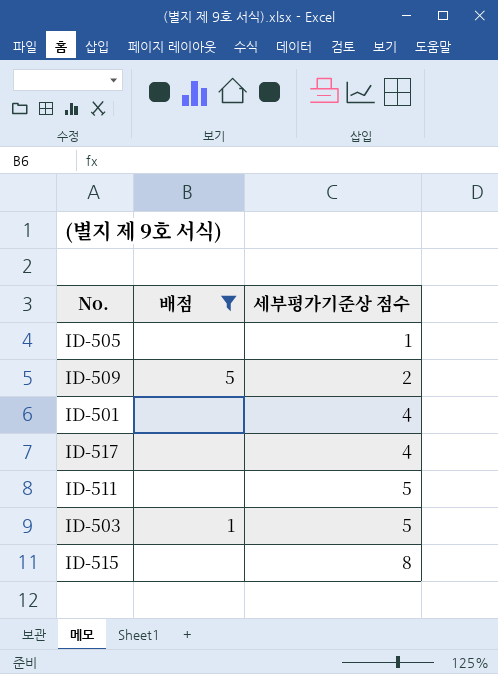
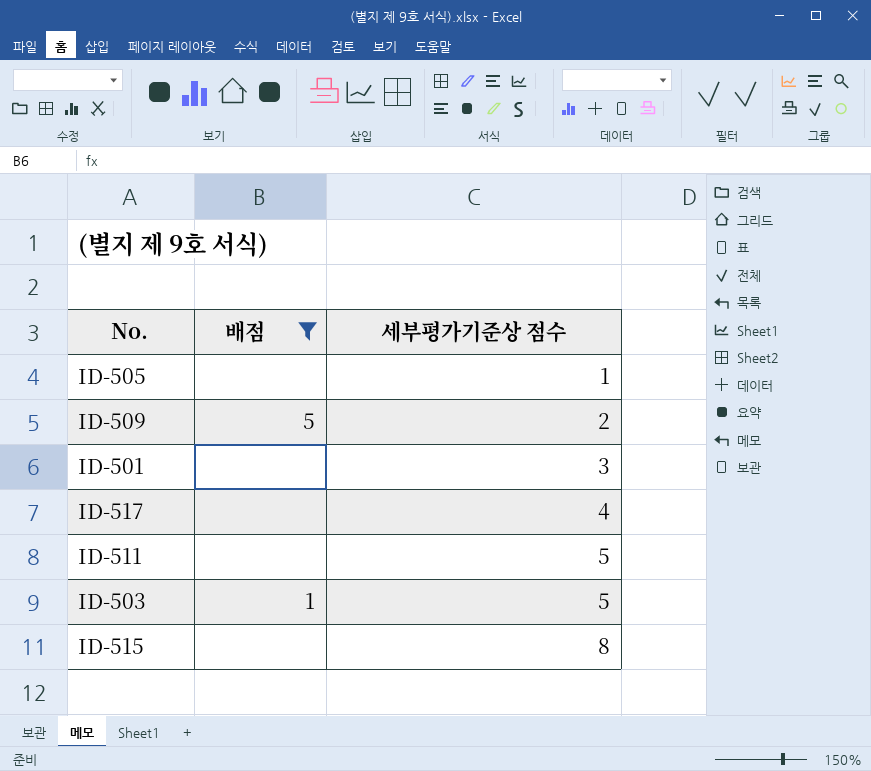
ID-501 | 세부평가기준상 점수: 4 -> 3

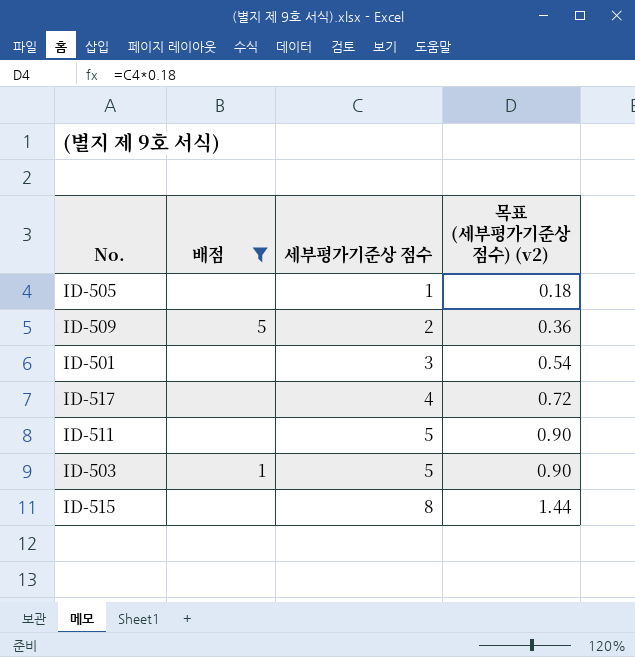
column 목표 (세부평가기준상 점수) (v2) | formula: none -> [세부평가기준상 점수] * 0.18

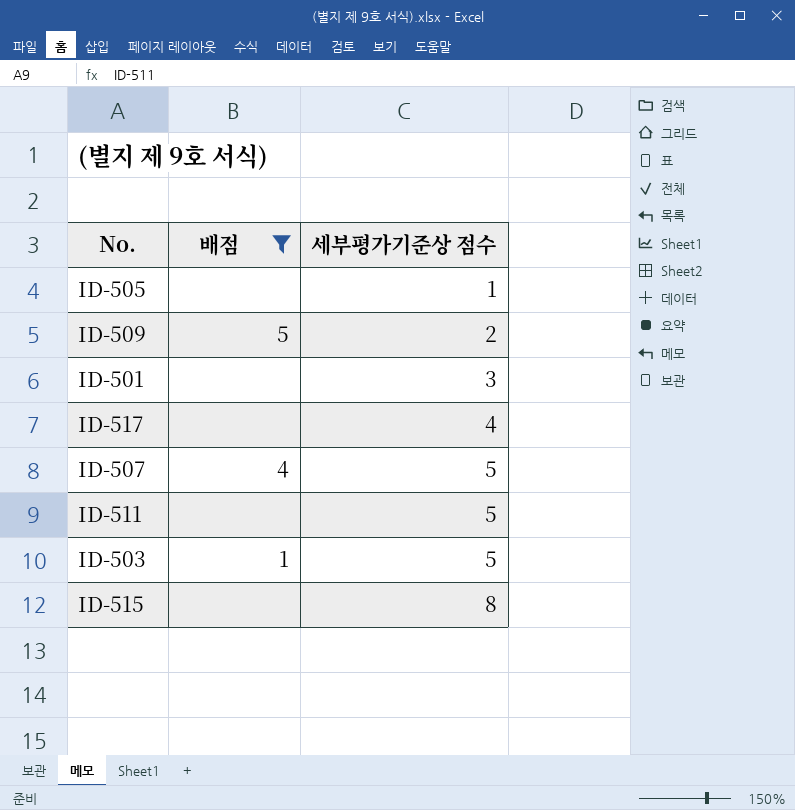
column 목표 (세부평가기준상 점수) (v2) | formula: [세부평가기준상 점수] * 0.18 -> none
row ID-507: none -> 4 | 5

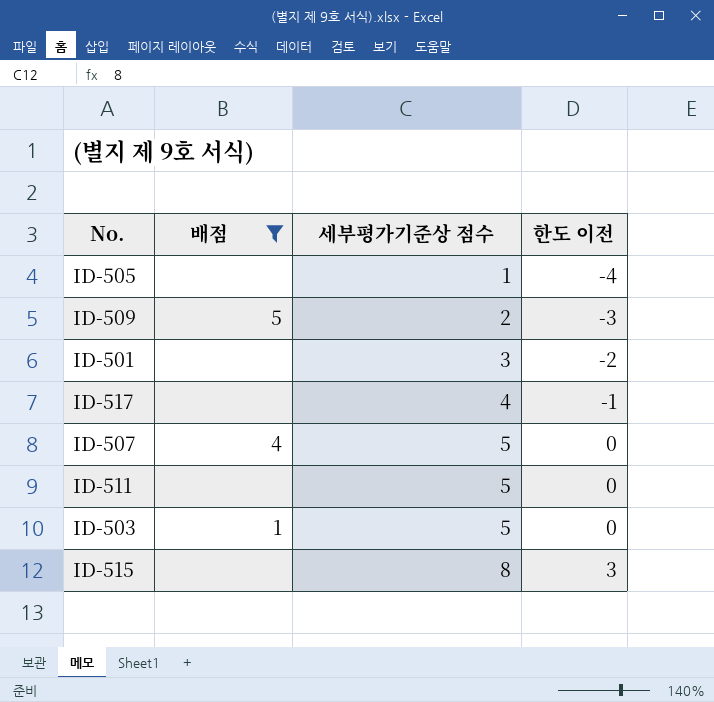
column 한도 이전 | formula: none -> [세부평가기준상 점수] - 5

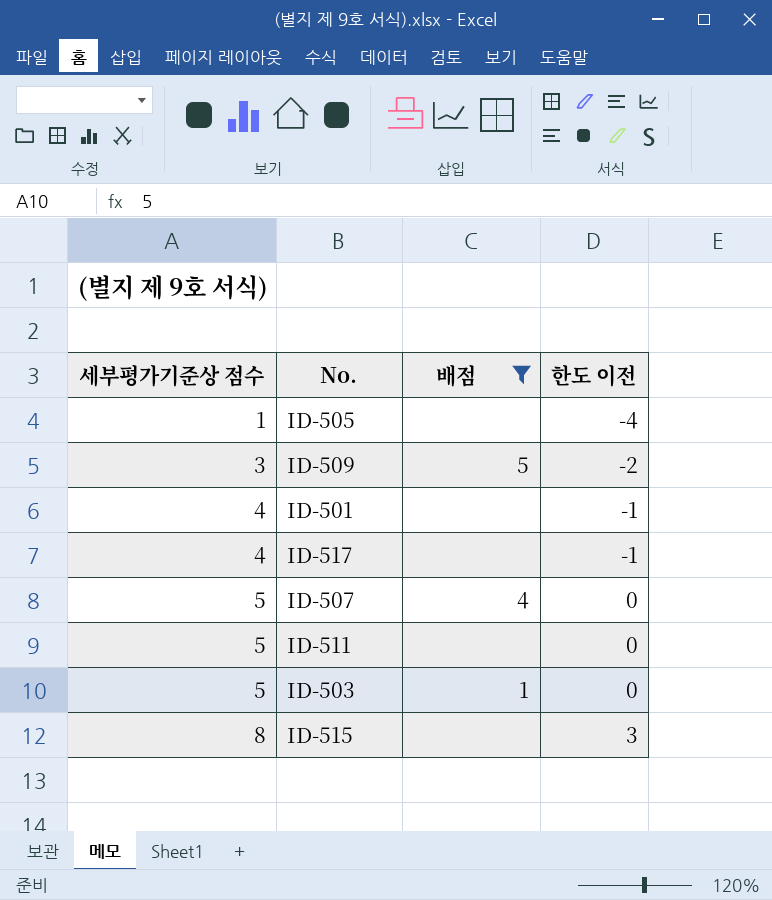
column 세부평가기준상 점수 | position: 3 -> 1
ID-509 | 세부평가기준상 점수: 2 -> 3
ID-509 | 한도 이전: -3 -> -2
ID-501 | 세부평가기준상 점수: 3 -> 4
ID-501 | 한도 이전: -2 -> -1

